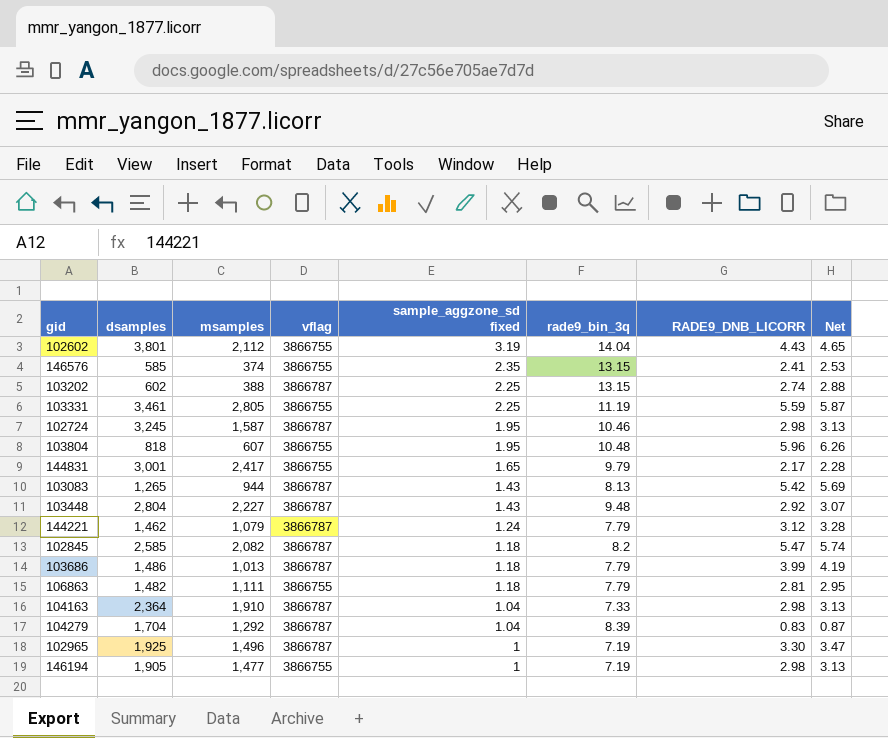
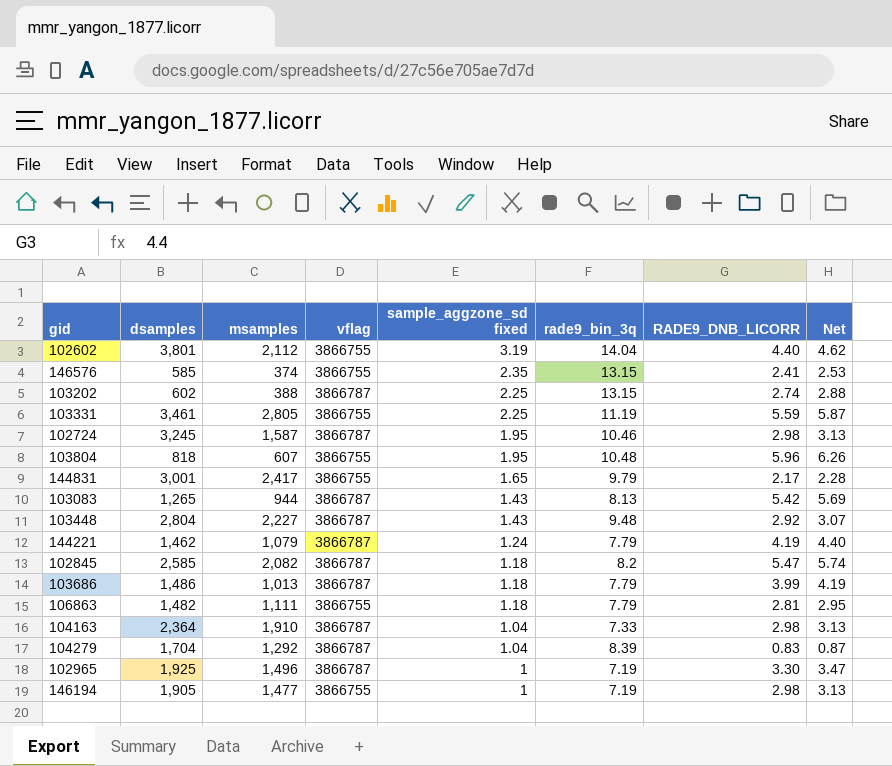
102602 | RADE9_DNB_LICORR: 4.43 -> 4.40
102602 | Net: 4.65 -> 4.62
144221 | RADE9_DNB_LICORR: 3.12 -> 4.19
144221 | Net: 3.28 -> 4.40

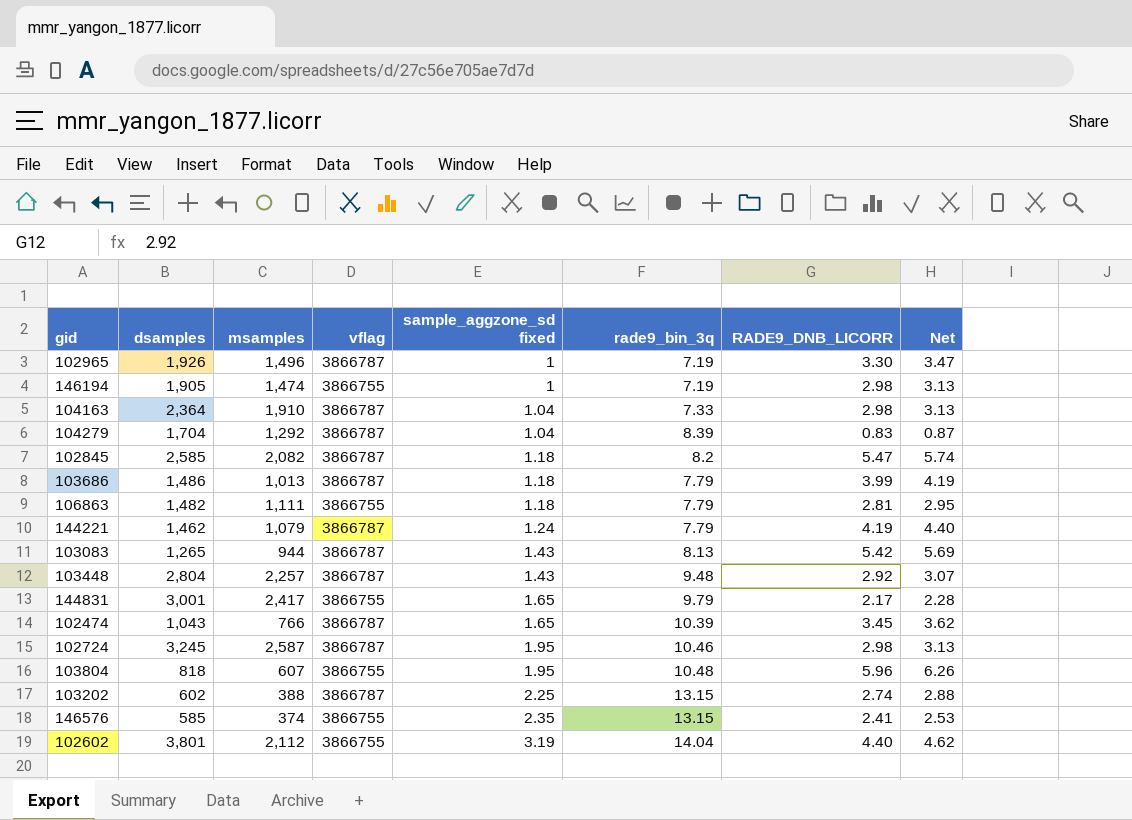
row order: sample_aggzone_sd fixed descending -> sample_aggzone_sd fixed ascending
row 103331: 3,461 | 2,805 | 3866755 | 2.25 | 11.19 | 5.59 | 5.87 -> none
102965 | dsamples: 1,925 -> 1,926
146194 | msamples: 1,477 -> 1,474
103448 | msamples: 2,227 -> 2,257
row 102474: none -> 1,043 | 766 | 3866787 | 1.65 | 10.39 | 3.45 | 3.62
102724 | msamples: 1,587 -> 2,587

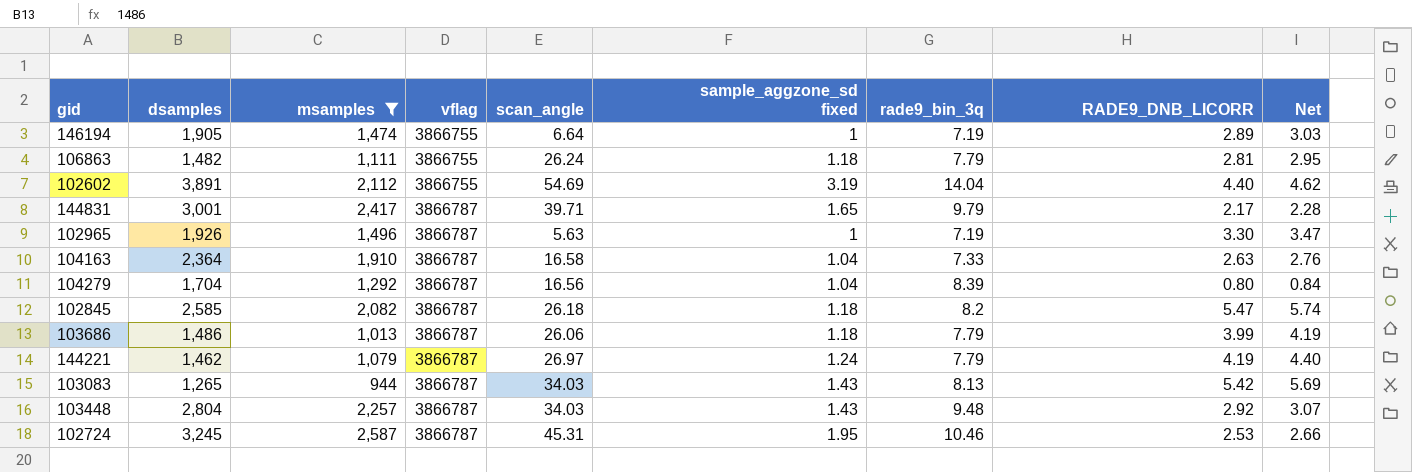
filter: none -> msamples >= 944
row order: sample_aggzone_sd fixed ascending -> vflag ascending
column scan_angle | position: none -> 5
146194 | RADE9_DNB_LICORR: 2.98 -> 2.89
146194 | Net: 3.13 -> 3.03
102602 | dsamples: 3,801 -> 3,891
144831 | vflag: 3866755 -> 3866787
104163 | RADE9_DNB_LICORR: 2.98 -> 2.63
104163 | Net: 3.13 -> 2.76
104279 | RADE9_DNB_LICORR: 0.83 -> 0.80
104279 | Net: 0.87 -> 0.84
102724 | RADE9_DNB_LICORR: 2.98 -> 2.53
102724 | Net: 3.13 -> 2.66

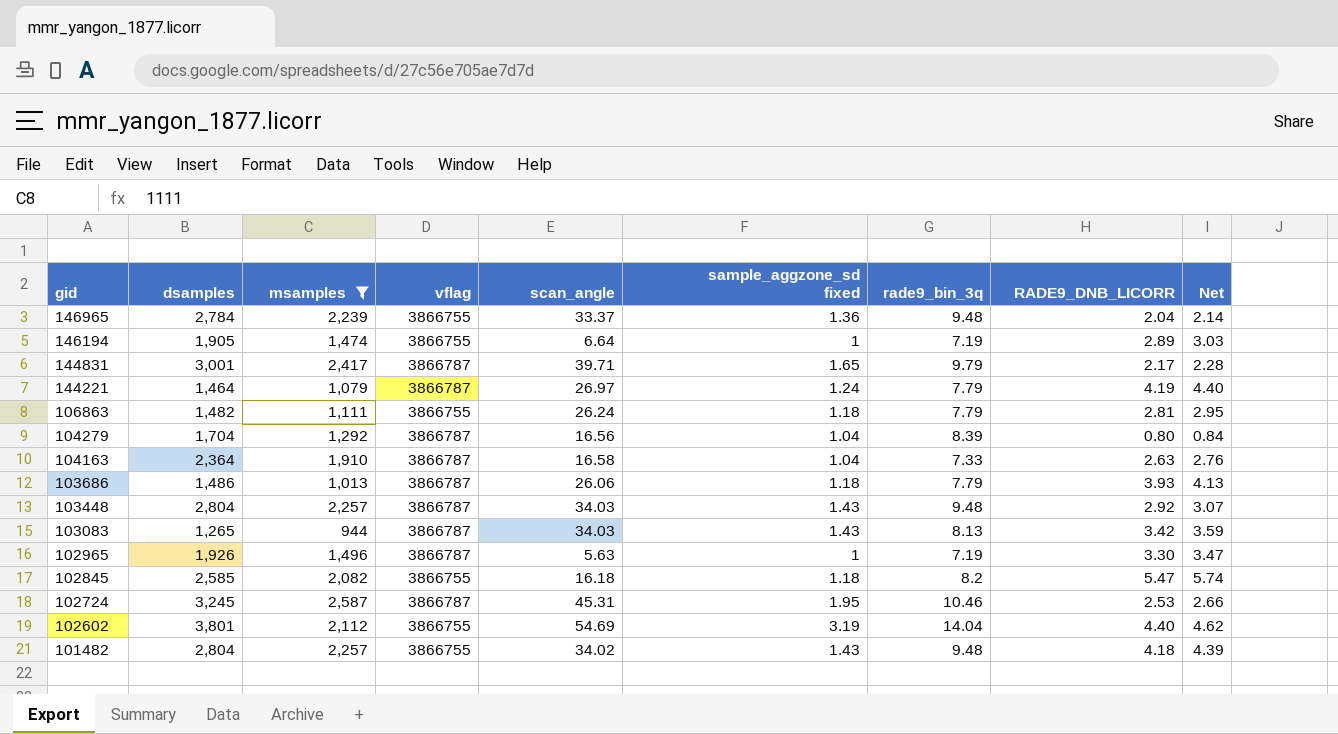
row order: vflag ascending -> gid descending
row 146965: none -> 2,784 | 2,239 | 3866755 | 33.37 | 1.36 | 9.48 | 2.04 | 2.14
144221 | dsamples: 1,462 -> 1,464
103686 | RADE9_DNB_LICORR: 3.99 -> 3.93
103686 | Net: 4.19 -> 4.13
103083 | RADE9_DNB_LICORR: 5.42 -> 3.42
103083 | Net: 5.69 -> 3.59
102845 | vflag: 3866787 -> 3866755
102845 | scan_angle: 26.18 -> 16.18
102602 | dsamples: 3,891 -> 3,801
row 101482: none -> 2,804 | 2,257 | 3866755 | 34.02 | 1.43 | 9.48 | 4.18 | 4.39

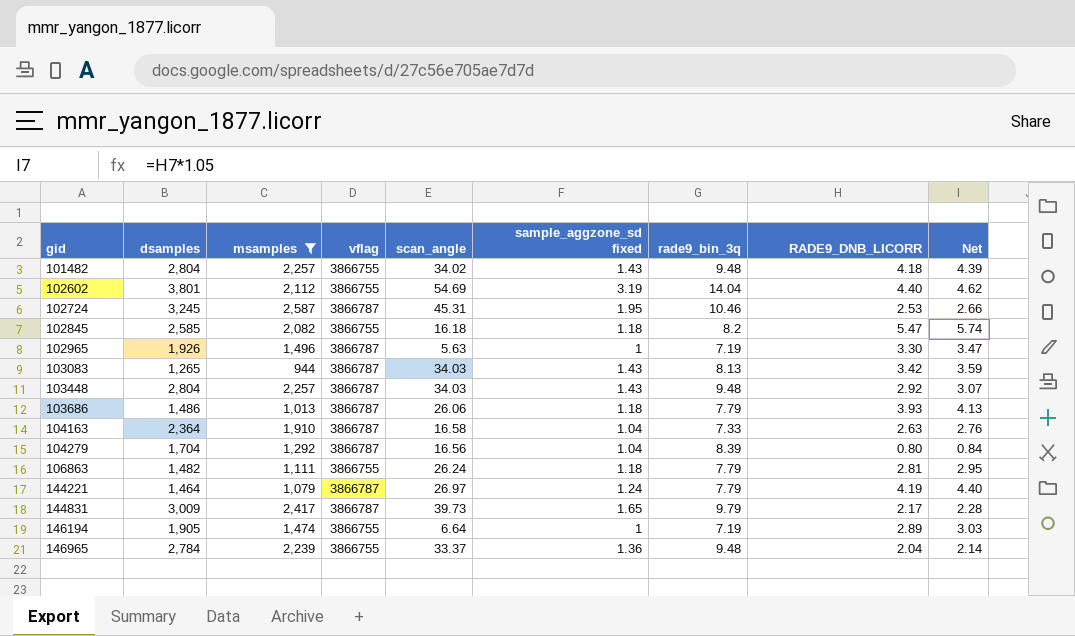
row order: gid descending -> gid ascending
144831 | dsamples: 3,001 -> 3,009
144831 | scan_angle: 39.71 -> 39.73

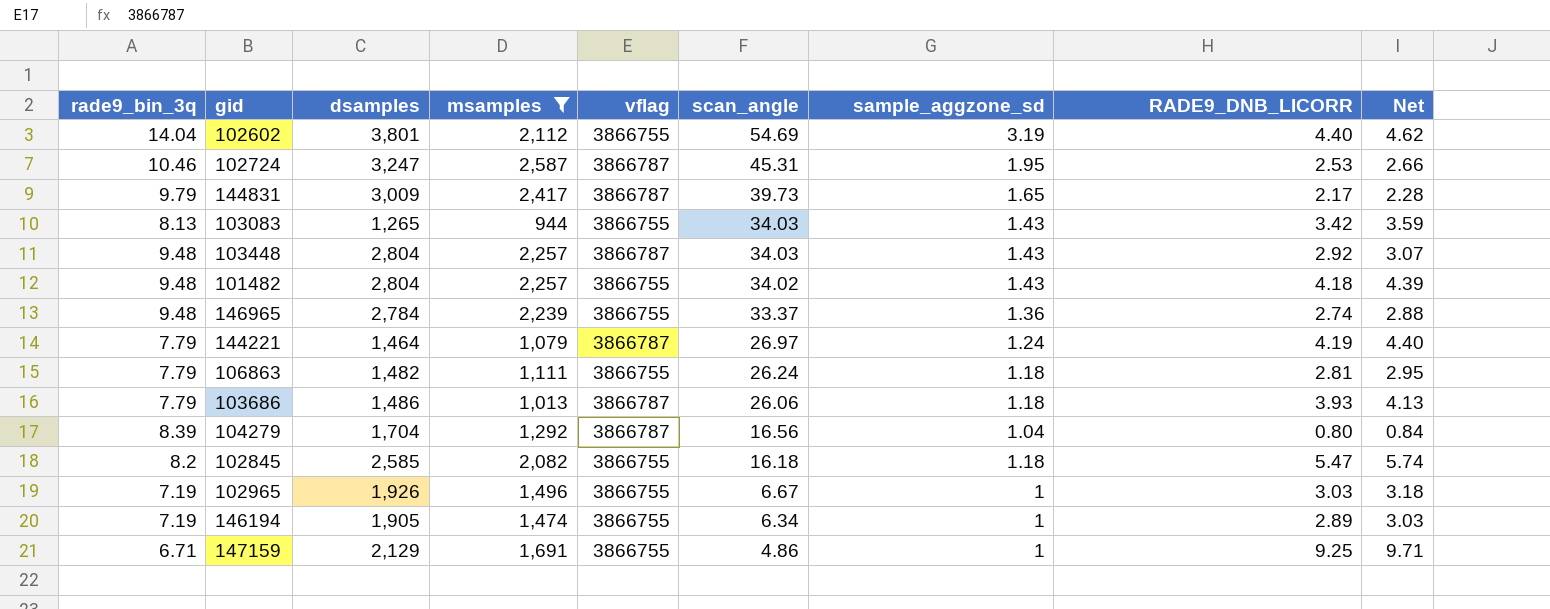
row order: gid ascending -> scan_angle descending
column rade9_bin_3q | position: 7 -> 1
column name: sample_aggzone_sd fixed -> sample_aggzone_sd
row 104163: 2,364 | 1,910 | 3866787 | 16.58 | 1.04 | 7.33 | 2.63 | 2.76 -> none
102724 | dsamples: 3,245 -> 3,247
103083 | vflag: 3866787 -> 3866755
146965 | RADE9_DNB_LICORR: 2.04 -> 2.74
146965 | Net: 2.14 -> 2.88
102965 | vflag: 3866787 -> 3866755
102965 | scan_angle: 5.63 -> 6.67
102965 | RADE9_DNB_LICORR: 3.30 -> 3.03
102965 | Net: 3.47 -> 3.18
146194 | scan_angle: 6.64 -> 6.34
row 147159: none -> 6.71 | 2,129 | 1,691 | 3866755 | 4.86 | 1 | 9.25 | 9.71

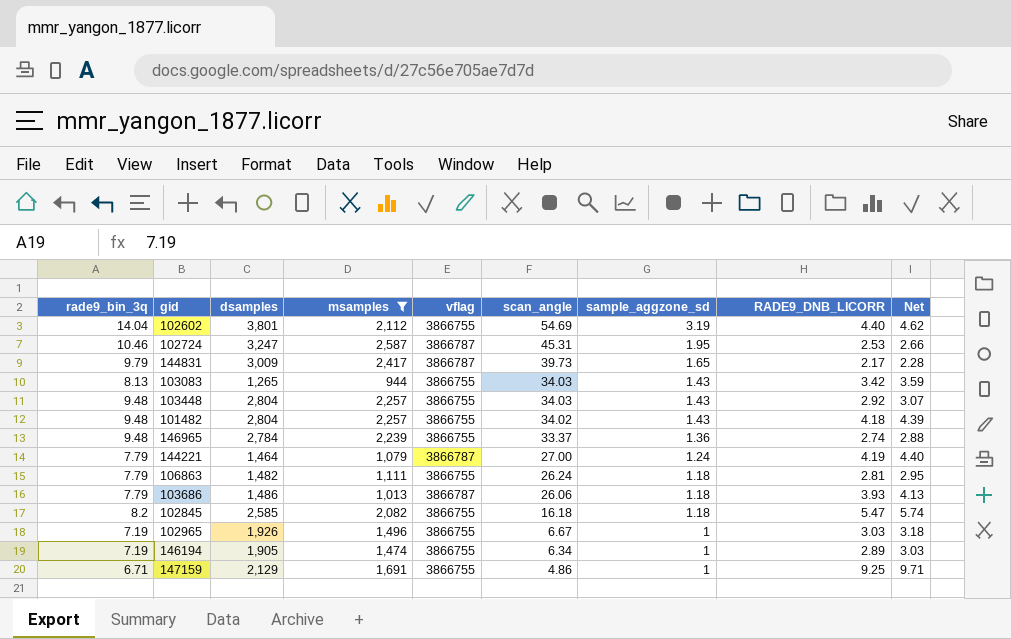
row 104279: 8.39 | 1,704 | 1,292 | 3866787 | 16.56 | 1.04 | 0.80 | 0.84 -> none
103448 | vflag: 3866787 -> 3866755
144221 | scan_angle: 26.97 -> 27.00

